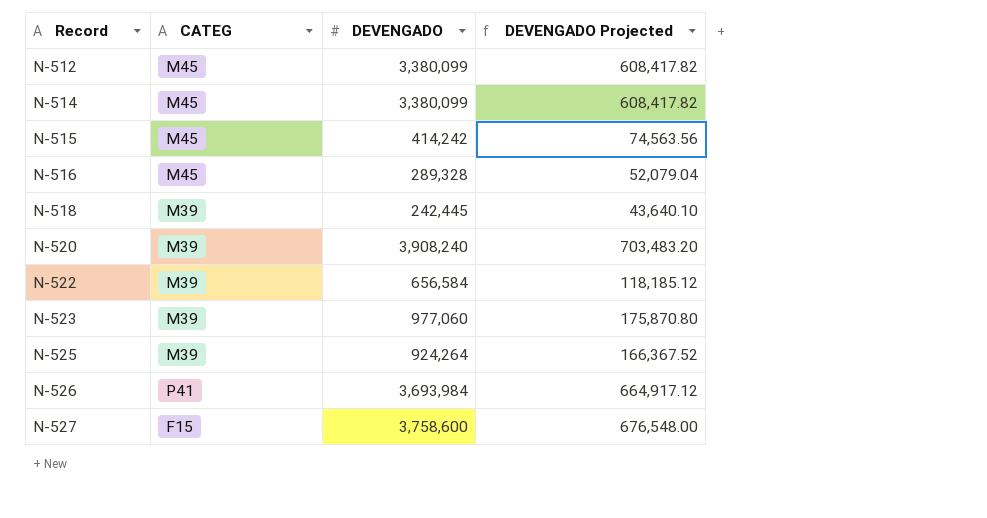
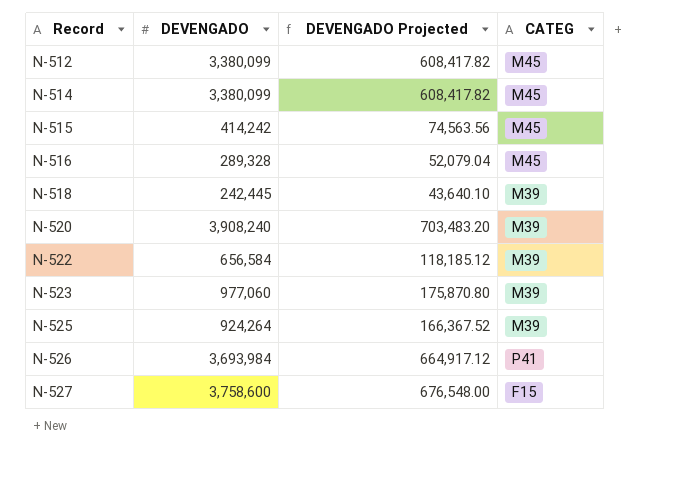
column CATEG | position: 2 -> 4

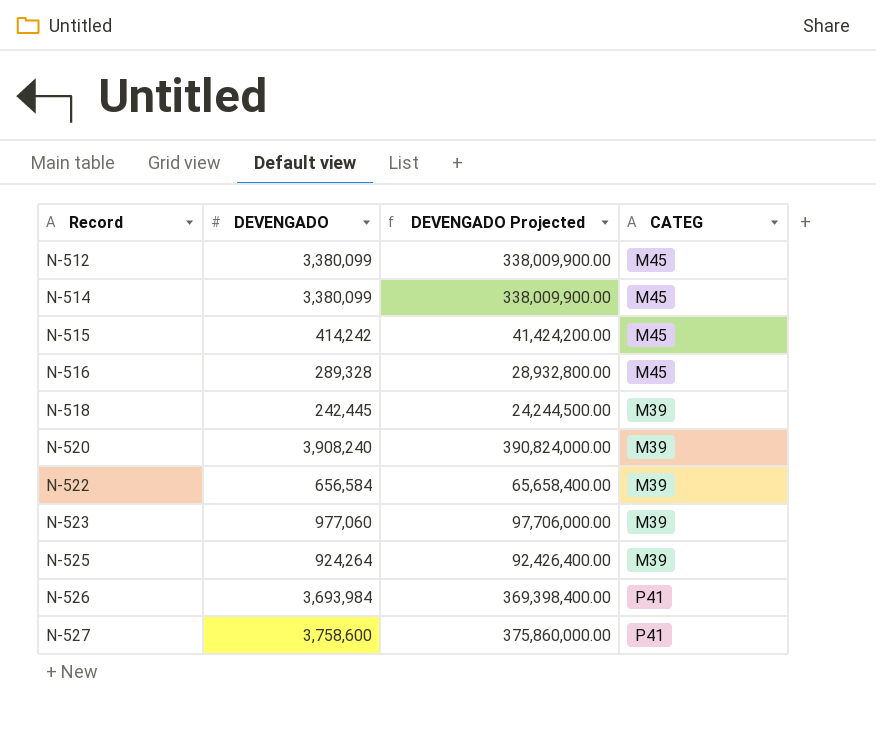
column DEVENGADO Projected | formula: [DEVENGADO] * 0.18 -> [DEVENGADO] * 100
N-527 | CATEG: F15 -> P41

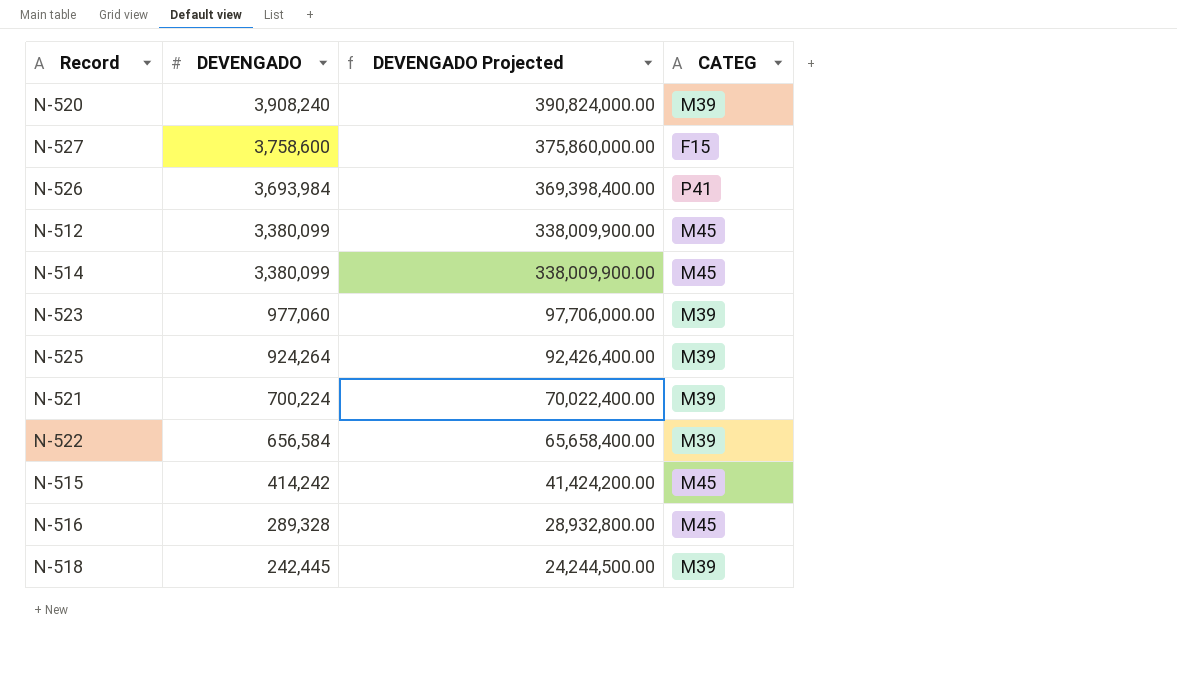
row order: Record ascending -> DEVENGADO descending
N-527 | CATEG: P41 -> F15
row N-521: none -> 700,224 | 70,022,400.00 | M39

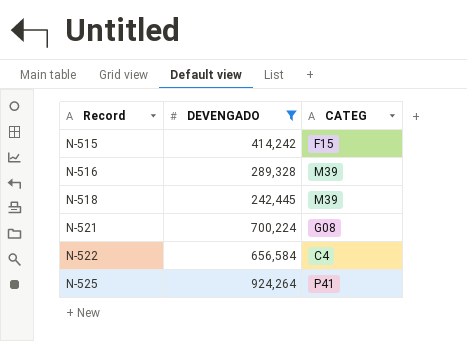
filter: none -> DEVENGADO <= 924,264
row order: DEVENGADO descending -> Record ascending
column DEVENGADO Projected | formula: [DEVENGADO] * 100 -> none
N-515 | CATEG: M45 -> F15
N-516 | CATEG: M45 -> M39
N-521 | CATEG: M39 -> G08
N-522 | CATEG: M39 -> C4
N-525 | CATEG: M39 -> P41

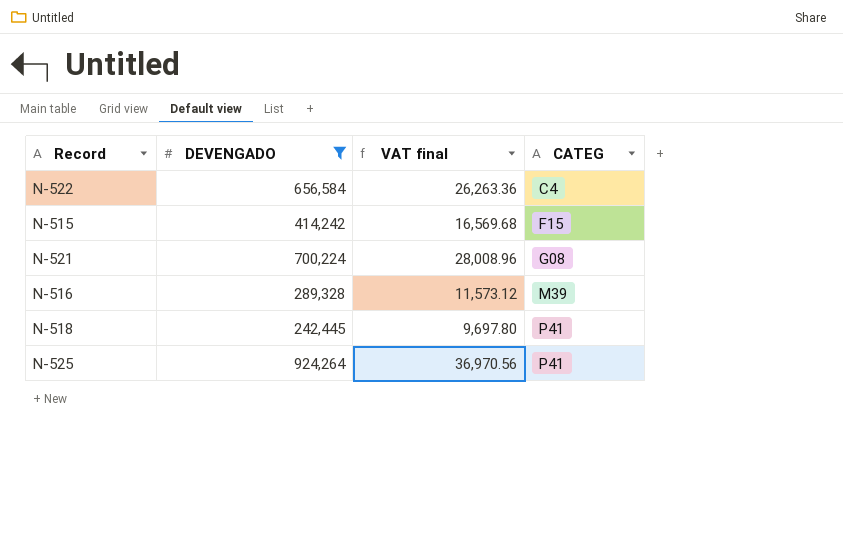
row order: Record ascending -> CATEG ascending
column VAT final | formula: none -> [DEVENGADO] * 0.04
N-518 | CATEG: M39 -> P41

